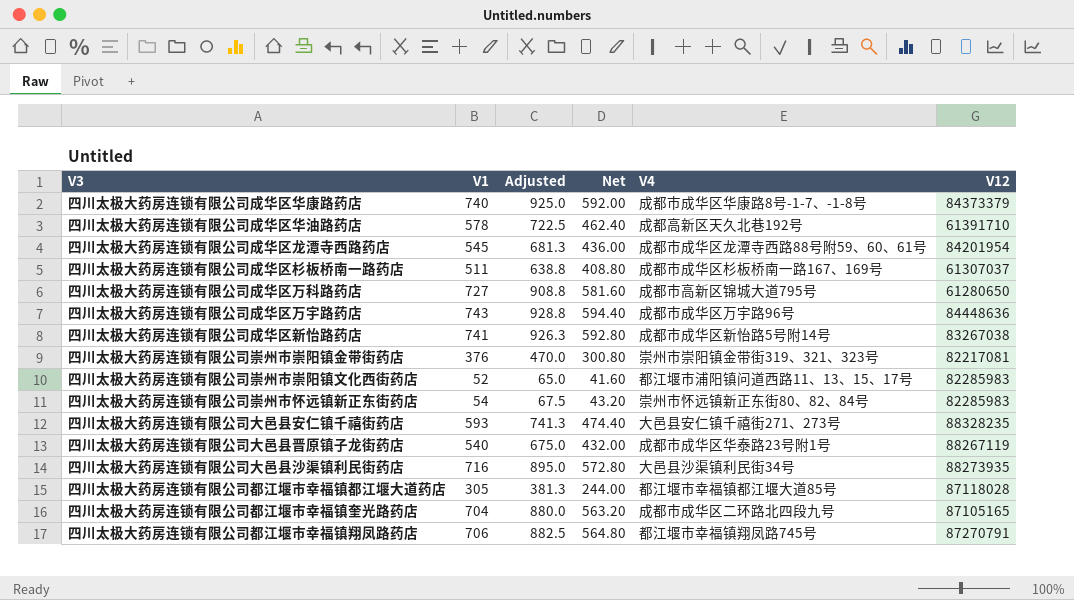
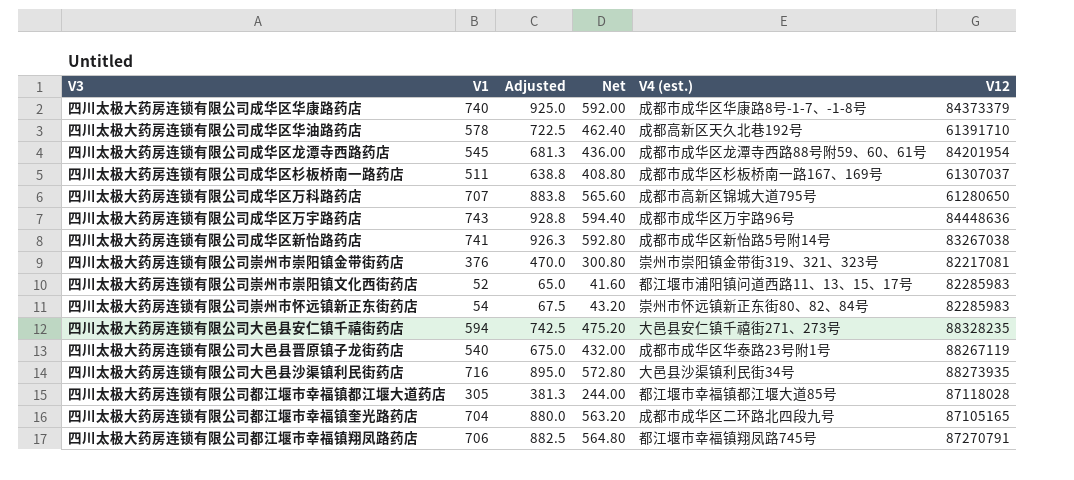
column name: V4 -> V4 (est.)
四川太极大药房连锁有限公司成华区万科路药店 | V1: 727 -> 707
四川太极大药房连锁有限公司成华区万科路药店 | Adjusted: 908.8 -> 883.8
四川太极大药房连锁有限公司成华区万科路药店 | Net: 581.60 -> 565.60
四川太极大药房连锁有限公司大邑县安仁镇千禧街药店 | V1: 593 -> 594
四川太极大药房连锁有限公司大邑县安仁镇千禧街药店 | Adjusted: 741.3 -> 742.5
四川太极大药房连锁有限公司大邑县安仁镇千禧街药店 | Net: 474.40 -> 475.20

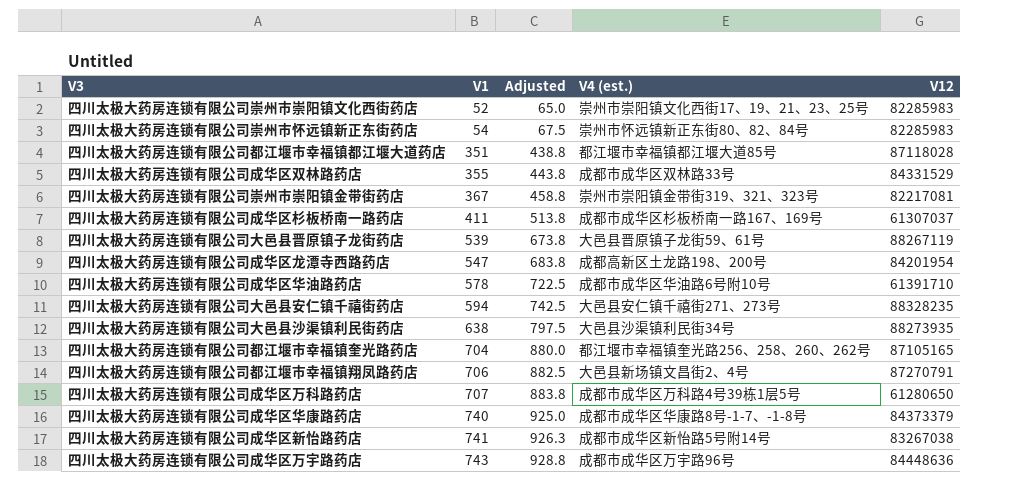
row order: none -> V1 ascending
column Net | formula: [V1] * 0.8 -> none
四川太极大药房连锁有限公司崇州市崇阳镇文化西街药店 | V4 (est.): 都江堰市浦阳镇问道西路11、13、15、17号 -> 崇州市崇阳镇文化西街17、19、21、23、25号
四川太极大药房连锁有限公司都江堰市幸福镇都江堰大道药店 | V1: 305 -> 351
四川太极大药房连锁有限公司都江堰市幸福镇都江堰大道药店 | Adjusted: 381.3 -> 438.8
row 四川太极大药房连锁有限公司成华区双林路药店: none -> 355 | 443.8 | 成都市成华区双林路33号 | 84331529
四川太极大药房连锁有限公司崇州市崇阳镇金带街药店 | V1: 376 -> 367
四川太极大药房连锁有限公司崇州市崇阳镇金带街药店 | Adjusted: 470.0 -> 458.8
四川太极大药房连锁有限公司成华区杉板桥南一路药店 | V1: 511 -> 411
四川太极大药房连锁有限公司成华区杉板桥南一路药店 | Adjusted: 638.8 -> 513.8
四川太极大药房连锁有限公司大邑县晋原镇子龙街药店 | V1: 540 -> 539
四川太极大药房连锁有限公司大邑县晋原镇子龙街药店 | Adjusted: 675.0 -> 673.8
四川太极大药房连锁有限公司大邑县晋原镇子龙街药店 | V4 (est.): 成都市成华区华泰路23号附1号 -> 大邑县晋原镇子龙街59、61号
四川太极大药房连锁有限公司成华区龙潭寺西路药店 | V1: 545 -> 547
四川太极大药房连锁有限公司成华区龙潭寺西路药店 | Adjusted: 681.3 -> 683.8
四川太极大药房连锁有限公司成华区龙潭寺西路药店 | V4 (est.): 成都市成华区龙潭寺西路88号附59、60、61号 -> 成都高新区土龙路198、200号
四川太极大药房连锁有限公司成华区华油路药店 | V4 (est.): 成都高新区天久北巷192号 -> 成都市成华区华油路6号附10号
四川太极大药房连锁有限公司大邑县沙渠镇利民街药店 | V1: 716 -> 638
四川太极大药房连锁有限公司大邑县沙渠镇利民街药店 | Adjusted: 895.0 -> 797.5
四川太极大药房连锁有限公司都江堰市幸福镇奎光路药店 | V4 (est.): 成都市成华区二环路北四段九号 -> 都江堰市幸福镇奎光路256、258、260、262号
四川太极大药房连锁有限公司都江堰市幸福镇翔凤路药店 | V4 (est.): 都江堰市幸福镇翔凤路745号 -> 大邑县新场镇文昌街2、4号
四川太极大药房连锁有限公司成华区万科路药店 | V4 (est.): 成都市高新区锦城大道795号 -> 成都市成华区万科路4号39栋1层5号

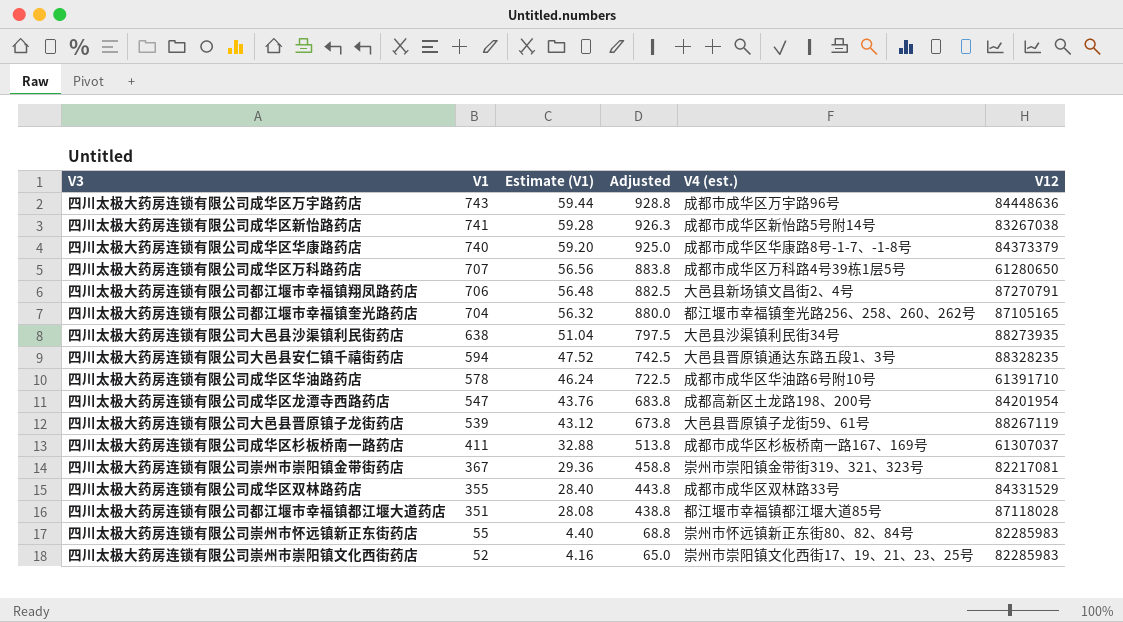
row order: V1 ascending -> V1 descending
column Estimate (V1) | formula: none -> [V1] * 0.08
四川太极大药房连锁有限公司大邑县安仁镇千禧街药店 | V4 (est.): 大邑县安仁镇千禧街271、273号 -> 大邑县晋原镇通达东路五段1、3号
四川太极大药房连锁有限公司崇州市怀远镇新正东街药店 | V1: 54 -> 55
四川太极大药房连锁有限公司崇州市怀远镇新正东街药店 | Adjusted: 67.5 -> 68.8

